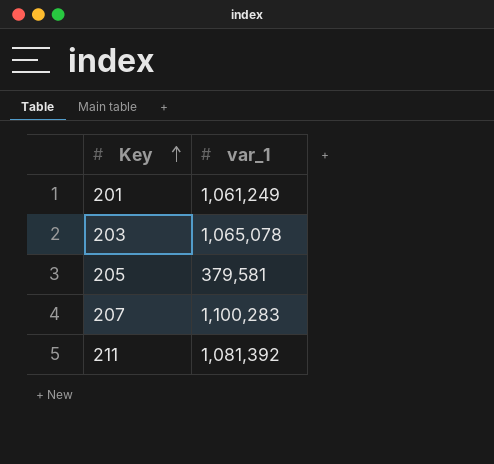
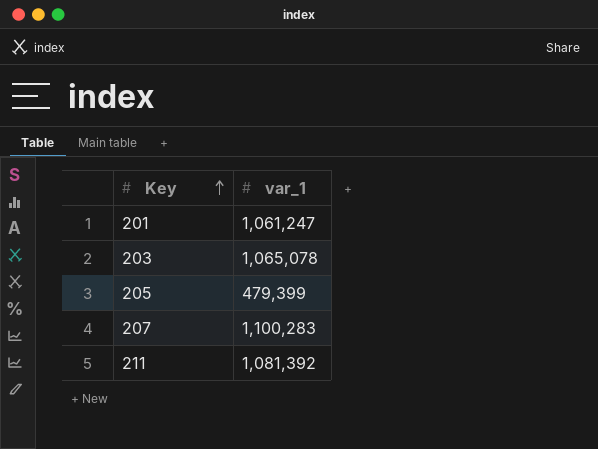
201 | var_1: 1,061,249 -> 1,061,247
205 | var_1: 379,581 -> 479,399

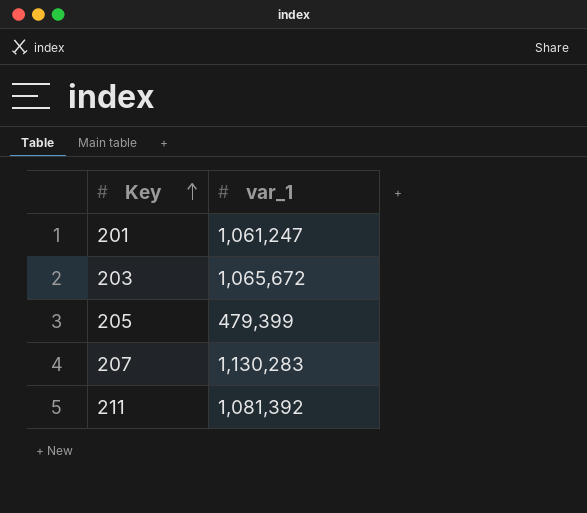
203 | var_1: 1,065,078 -> 1,065,672
207 | var_1: 1,100,283 -> 1,130,283

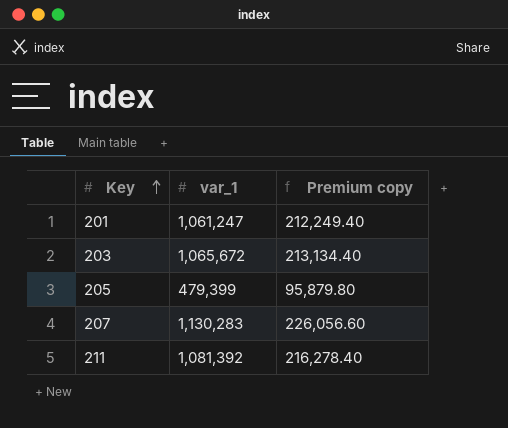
column Premium copy | formula: none -> [var_1] * 0.2

